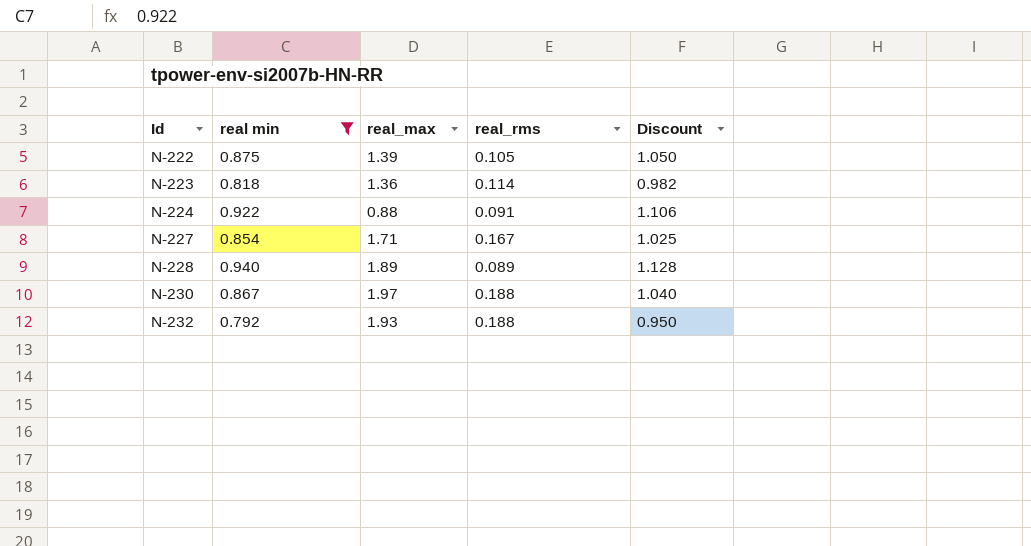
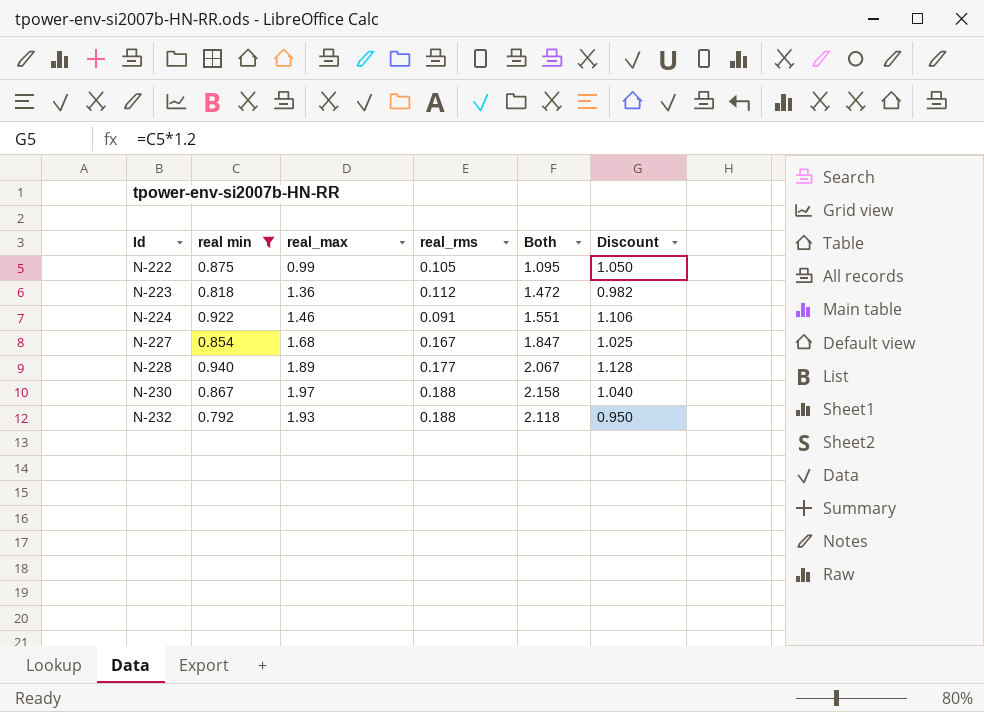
column Both | formula: none -> [real_max] + [real_rms]
N-222 | real_max: 1.39 -> 0.99
N-223 | real_rms: 0.114 -> 0.112
N-224 | real_max: 0.88 -> 1.46
N-227 | real_max: 1.71 -> 1.68
N-228 | real_rms: 0.089 -> 0.177

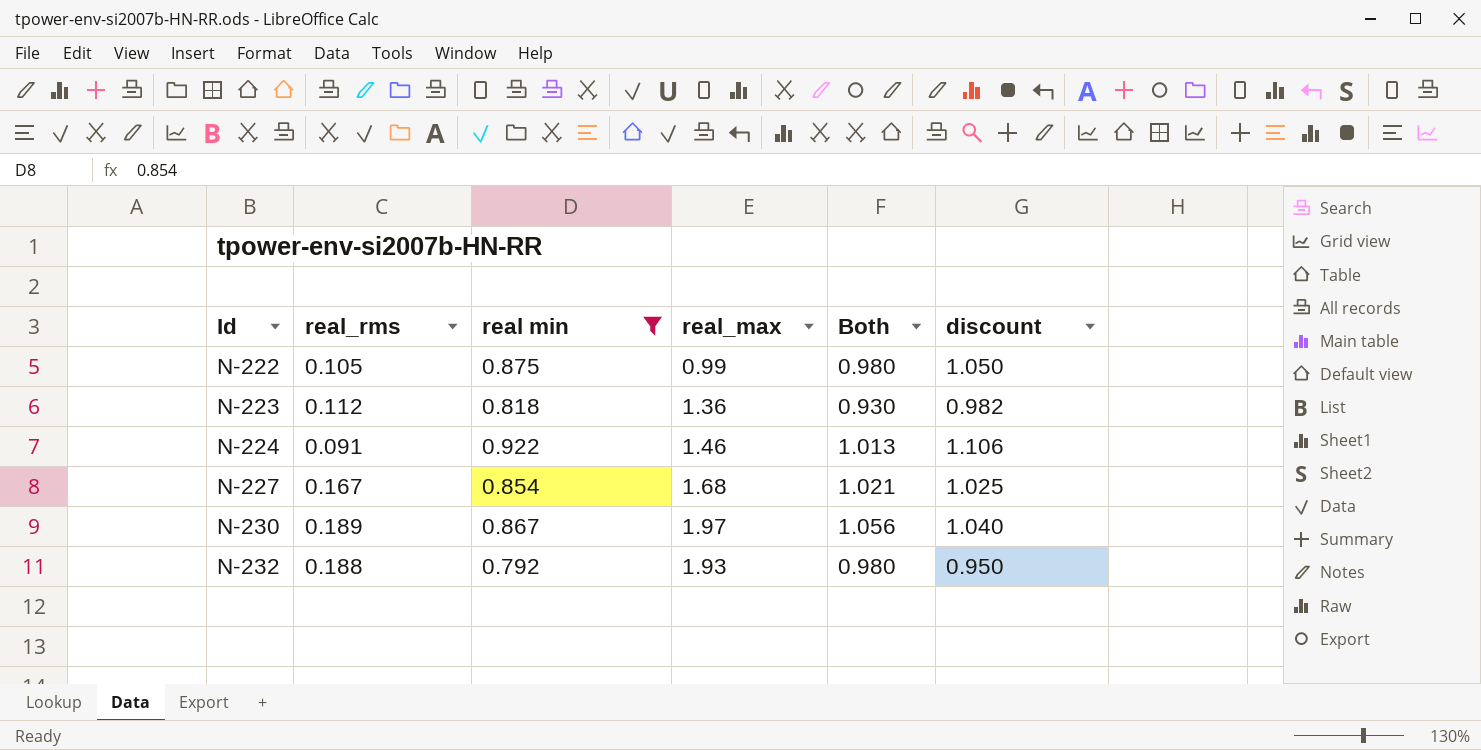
column real_rms | position: 4 -> 2
column Both | formula: [real_max] + [real_rms] -> [real_rms] + [real min]
column name: Discount -> discount
row N-228: 0.940 | 1.89 | 0.177 | 2.067 | 1.128 -> none
N-230 | real_rms: 0.188 -> 0.189

